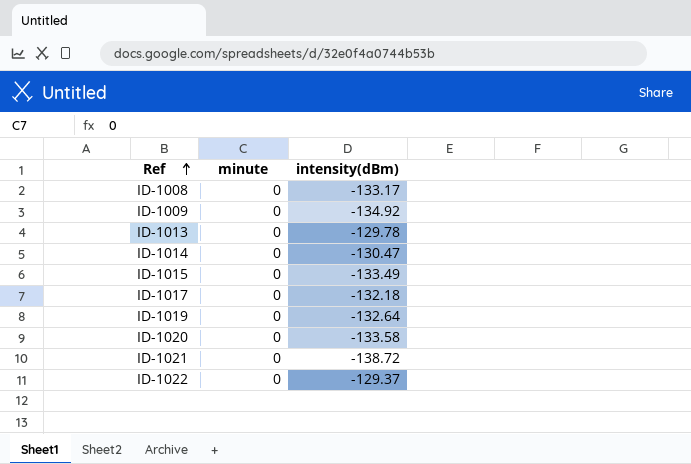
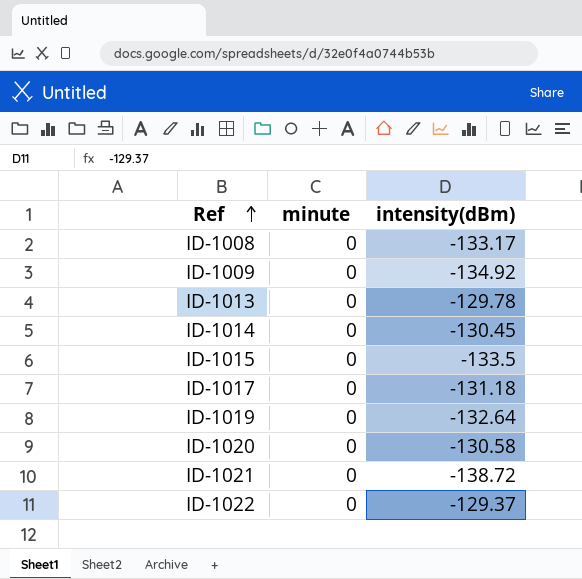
ID-1014 | intensity(dBm): -130.47 -> -130.45
ID-1015 | intensity(dBm): -133.49 -> -133.5
ID-1017 | intensity(dBm): -132.18 -> -131.18
ID-1020 | intensity(dBm): -133.58 -> -130.58

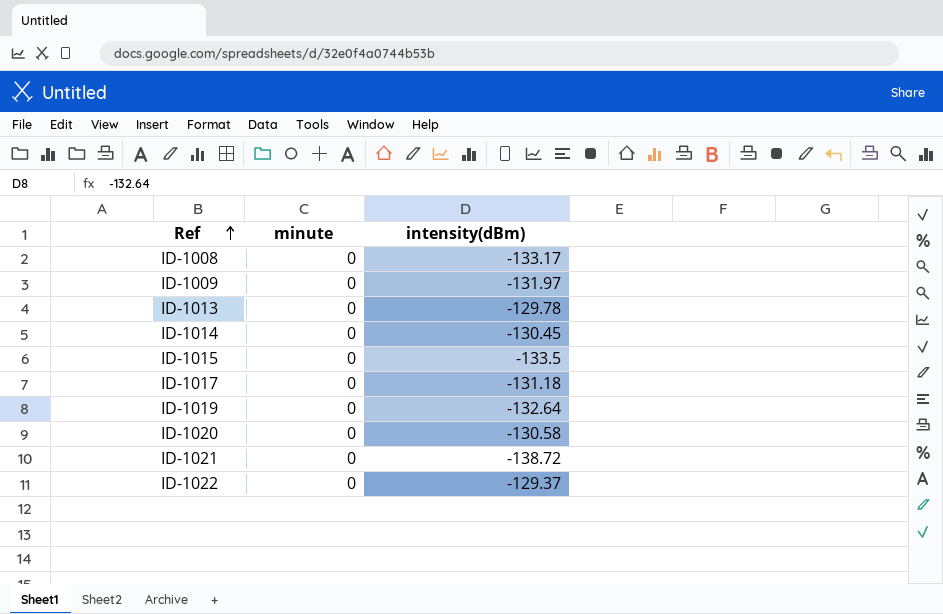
ID-1009 | intensity(dBm): -134.92 -> -131.97

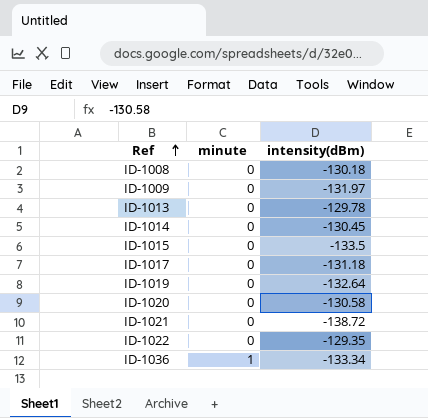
ID-1008 | intensity(dBm): -133.17 -> -130.18
ID-1022 | intensity(dBm): -129.37 -> -129.35
row ID-1036: none -> 1 | -133.34

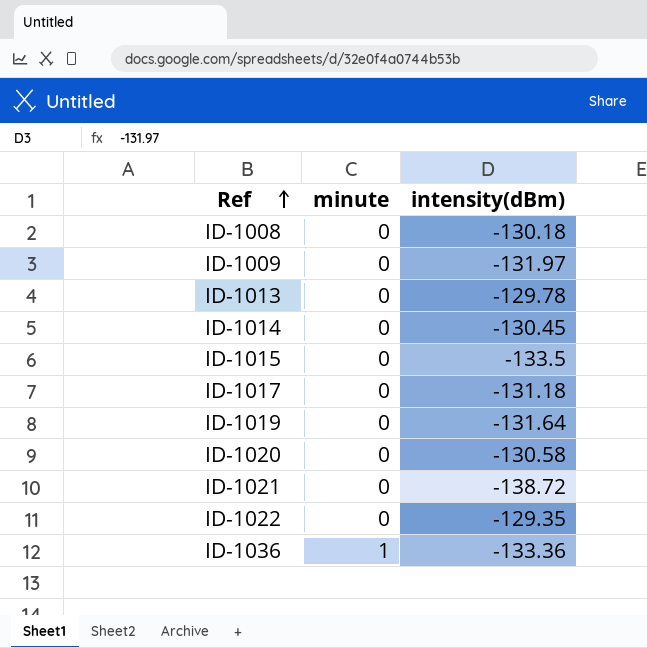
ID-1019 | intensity(dBm): -132.64 -> -131.64
ID-1036 | intensity(dBm): -133.34 -> -133.36

